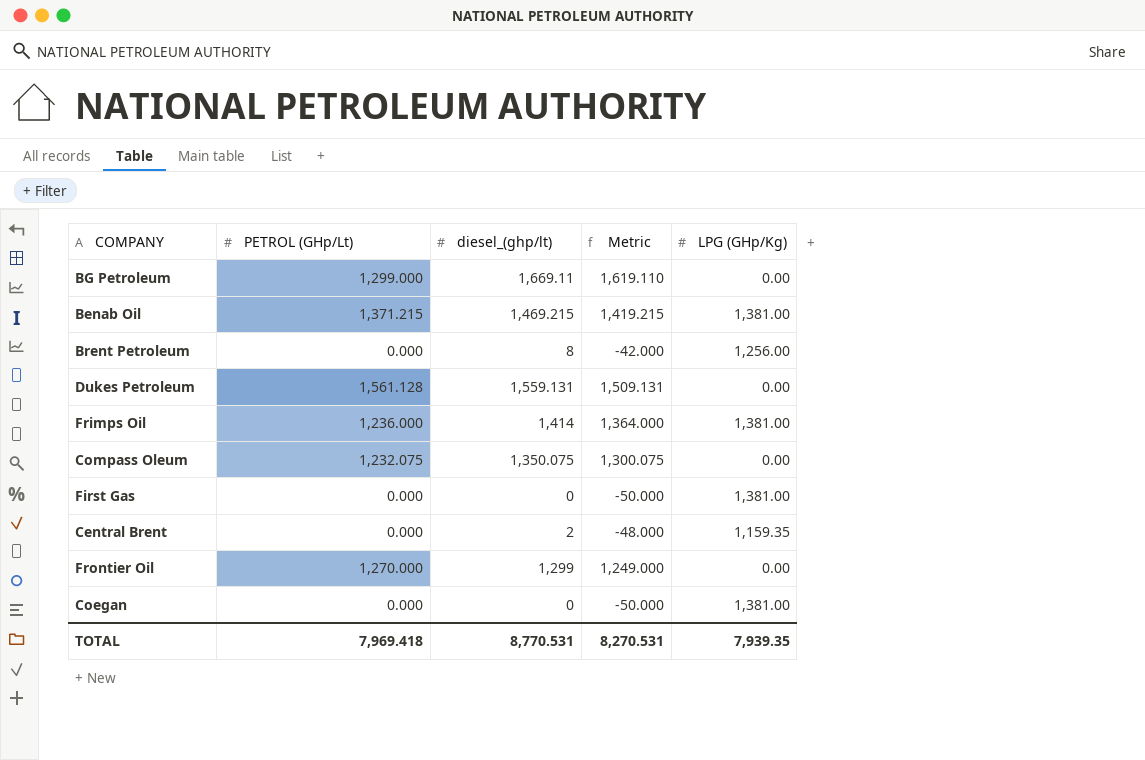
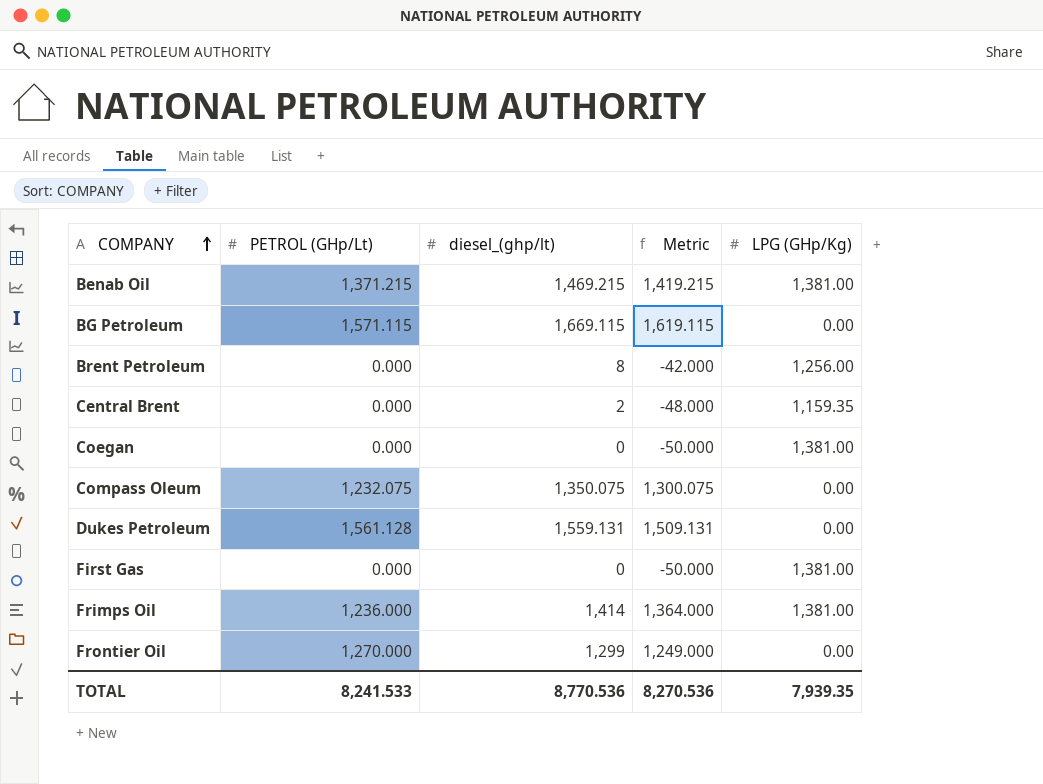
row order: none -> COMPANY ascending
BG Petroleum | PETROL (GHp/Lt): 1,299.000 -> 1,571.115
BG Petroleum | diesel_(ghp/lt): 1,669.11 -> 1,669.115
BG Petroleum | Metric: 1,619.110 -> 1,619.115
TOTAL | PETROL (GHp/Lt): 7,969.418 -> 8,241.533
TOTAL | diesel_(ghp/lt): 8,770.531 -> 8,770.536
TOTAL | Metric: 8,270.531 -> 8,270.536

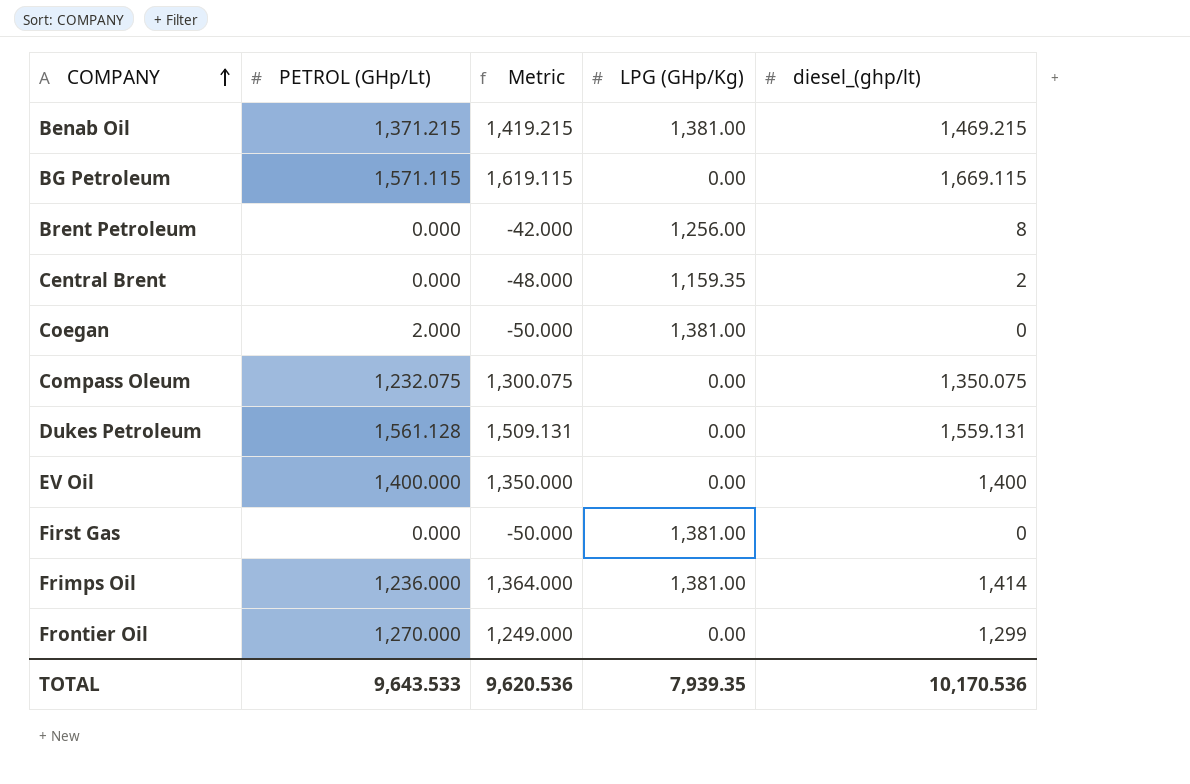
column diesel_(ghp/lt) | position: 3 -> 5
Coegan | PETROL (GHp/Lt): 0.000 -> 2.000
row EV Oil: none -> 1,400.000 | 1,350.000 | 0.00 | 1,400
TOTAL | PETROL (GHp/Lt): 8,241.533 -> 9,643.533
TOTAL | Metric: 8,270.536 -> 9,620.536
TOTAL | diesel_(ghp/lt): 8,770.536 -> 10,170.536

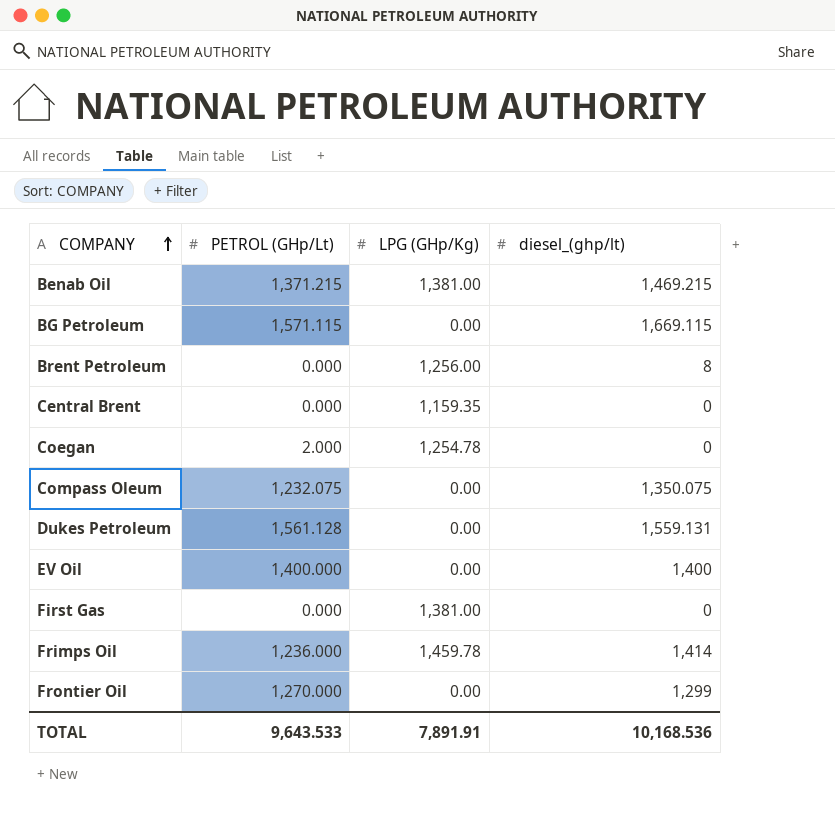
column Metric | formula: [diesel_(ghp/lt)] - 50 -> none
Central Brent | diesel_(ghp/lt): 2 -> 0
Coegan | LPG (GHp/Kg): 1,381.00 -> 1,254.78
Frimps Oil | LPG (GHp/Kg): 1,381.00 -> 1,459.78
TOTAL | LPG (GHp/Kg): 7,939.35 -> 7,891.91
TOTAL | diesel_(ghp/lt): 10,170.536 -> 10,168.536

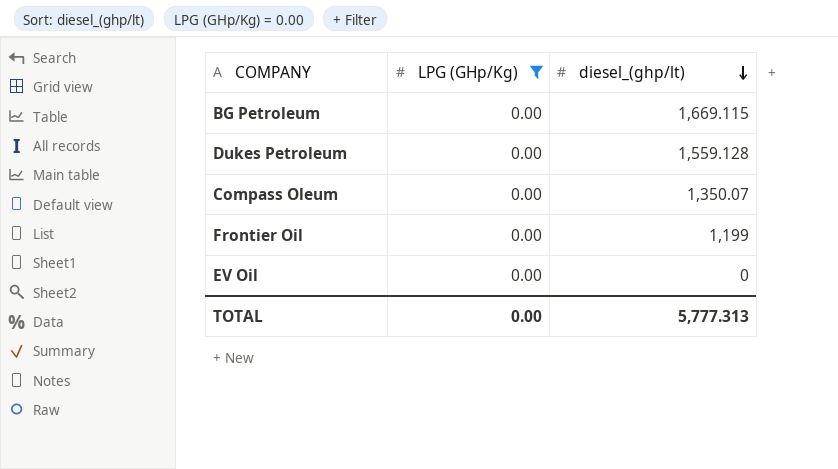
filter: none -> LPG (GHp/Kg) = 0.00
row order: COMPANY ascending -> diesel_(ghp/lt) descending
column PETROL (GHp/Lt) | position: 2 -> none
Dukes Petroleum | diesel_(ghp/lt): 1,559.131 -> 1,559.128
Compass Oleum | diesel_(ghp/lt): 1,350.075 -> 1,350.07
Frontier Oil | diesel_(ghp/lt): 1,299 -> 1,199
EV Oil | diesel_(ghp/lt): 1,400 -> 0
TOTAL | LPG (GHp/Kg): 7,891.91 -> 0.00
TOTAL | diesel_(ghp/lt): 10,168.536 -> 5,777.313

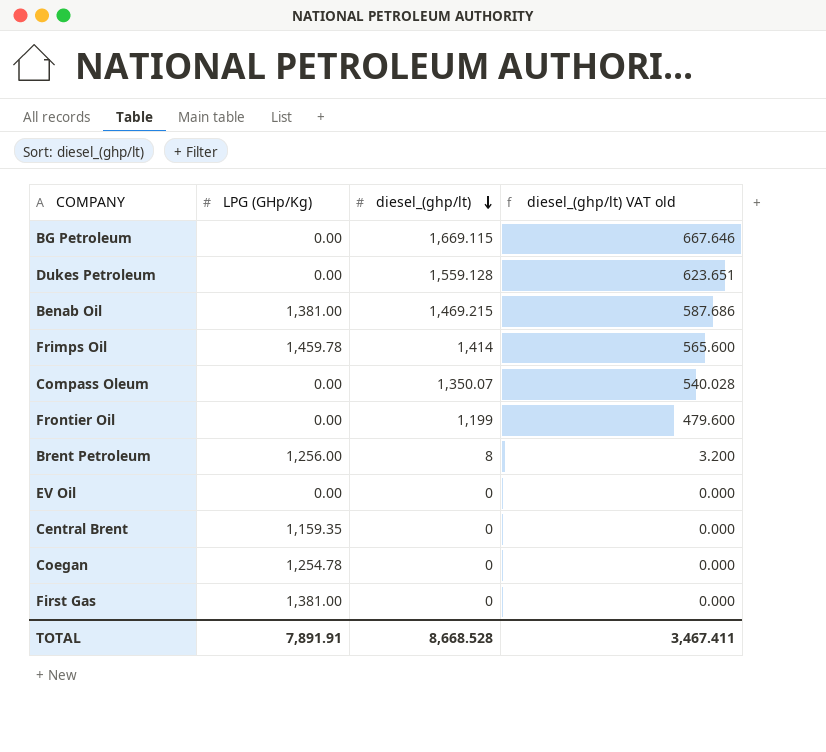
filter: LPG (GHp/Kg) = 0.00 -> none
column diesel_(ghp/lt) VAT old | formula: none -> [diesel_(ghp/lt)] * 0.4
TOTAL | LPG (GHp/Kg): 0.00 -> 7,891.91
TOTAL | diesel_(ghp/lt): 5,777.313 -> 8,668.528

